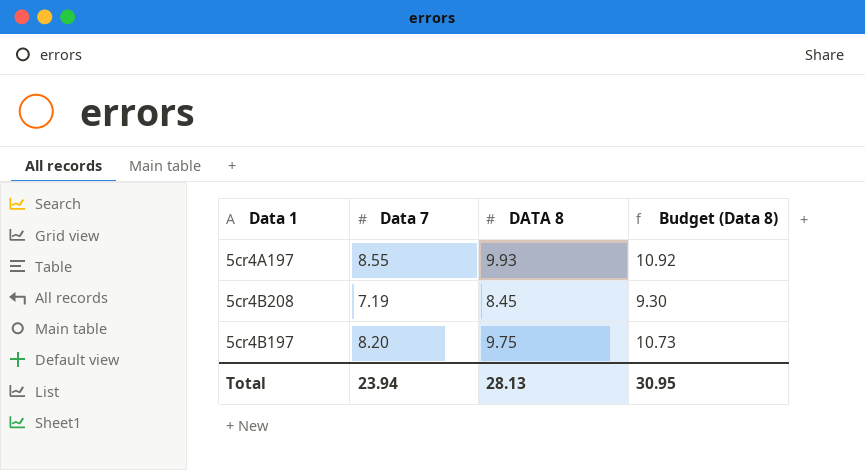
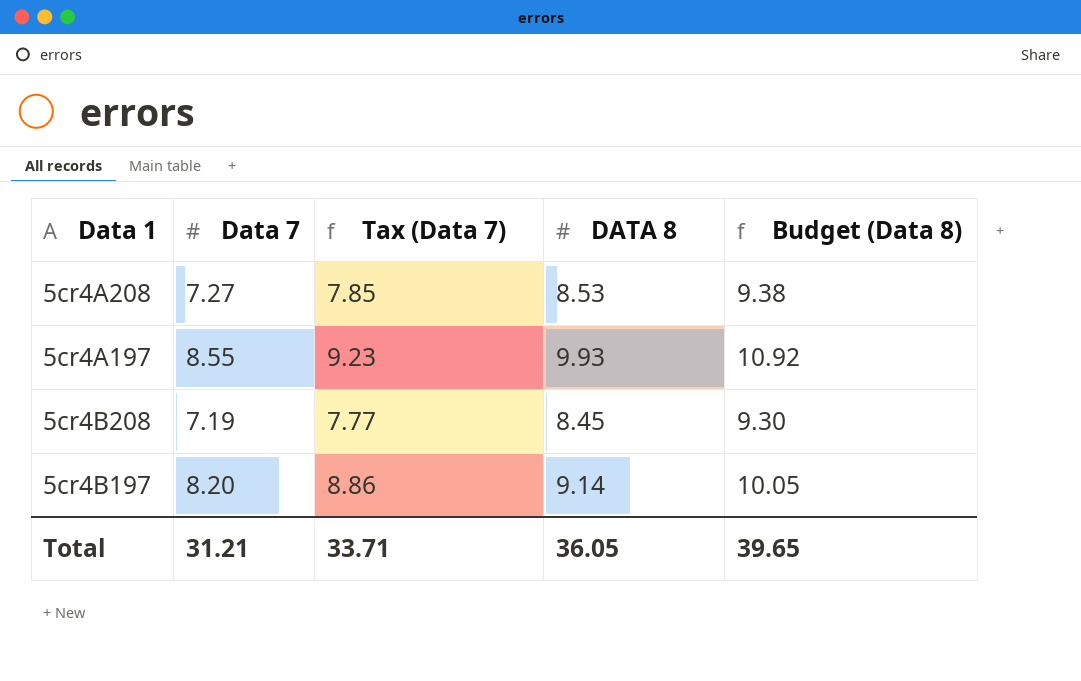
column Tax (Data 7) | formula: none -> [Data 7] * 1.08
row 5cr4A208: none -> 7.27 | 7.85 | 8.53 | 9.38
5cr4B197 | DATA 8: 9.75 -> 9.14
5cr4B197 | Budget (Data 8): 10.73 -> 10.05
Total | Data 7: 23.94 -> 31.21
Total | DATA 8: 28.13 -> 36.05
Total | Budget (Data 8): 30.95 -> 39.65

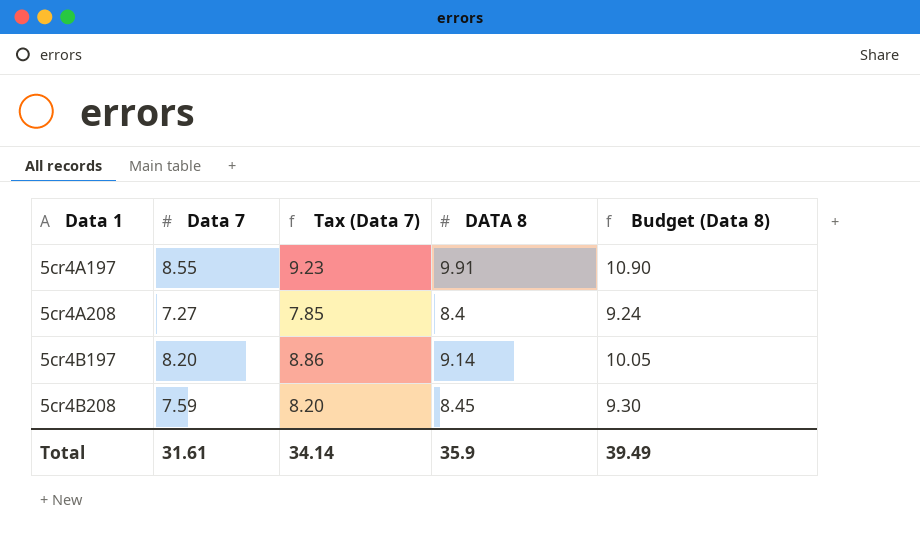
row order: none -> Data 1 ascending
5cr4A197 | DATA 8: 9.93 -> 9.91
5cr4A197 | Budget (Data 8): 10.92 -> 10.90
5cr4A208 | DATA 8: 8.53 -> 8.4
5cr4A208 | Budget (Data 8): 9.38 -> 9.24
5cr4B208 | Data 7: 7.19 -> 7.59
5cr4B208 | Tax (Data 7): 7.77 -> 8.20
Total | Data 7: 31.21 -> 31.61
Total | Tax (Data 7): 33.71 -> 34.14
Total | DATA 8: 36.05 -> 35.9
Total | Budget (Data 8): 39.65 -> 39.49

